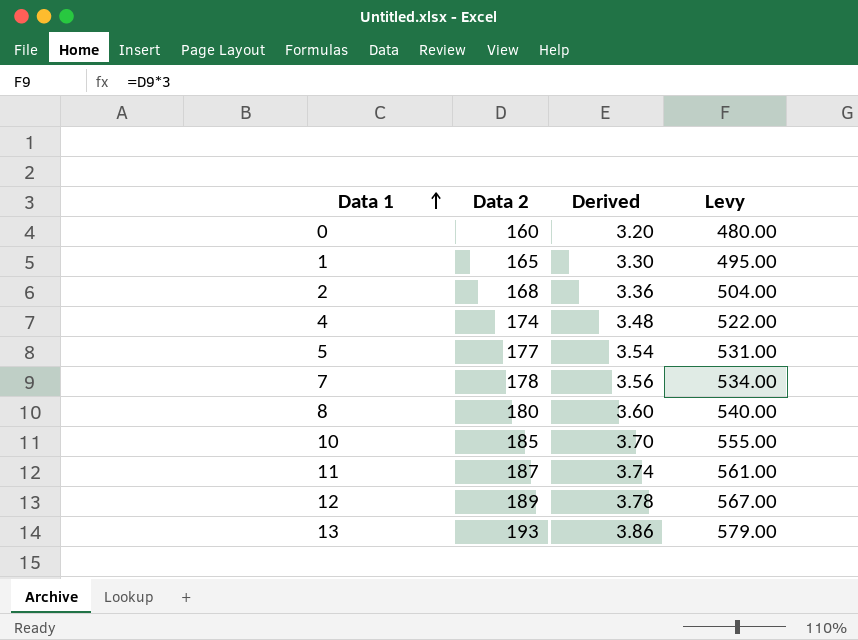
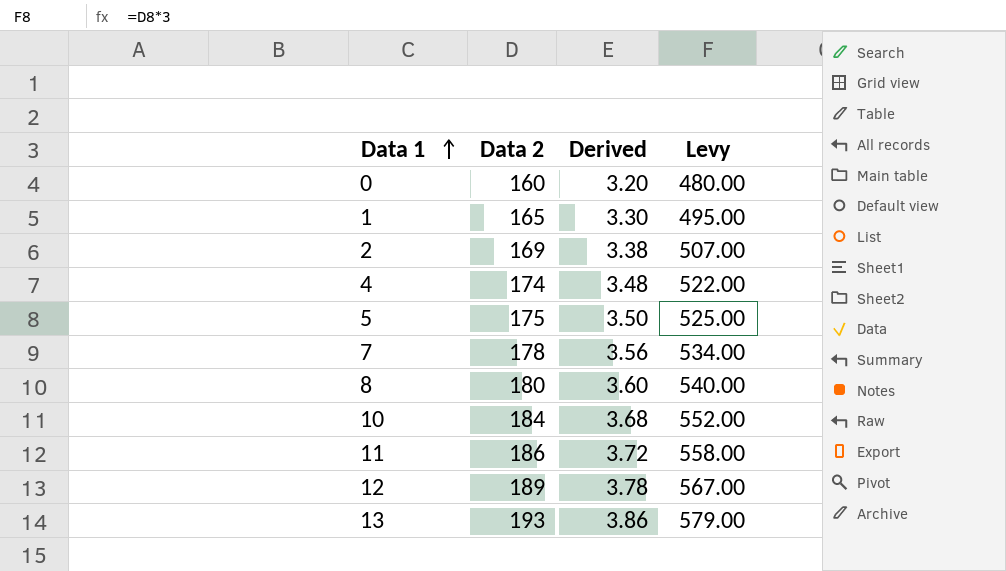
2 | Data 2: 168 -> 169
2 | Derived: 3.36 -> 3.38
2 | Levy: 504.00 -> 507.00
5 | Data 2: 177 -> 175
5 | Derived: 3.54 -> 3.50
5 | Levy: 531.00 -> 525.00
10 | Data 2: 185 -> 184
10 | Derived: 3.70 -> 3.68
10 | Levy: 555.00 -> 552.00
11 | Data 2: 187 -> 186
11 | Derived: 3.74 -> 3.72
11 | Levy: 561.00 -> 558.00

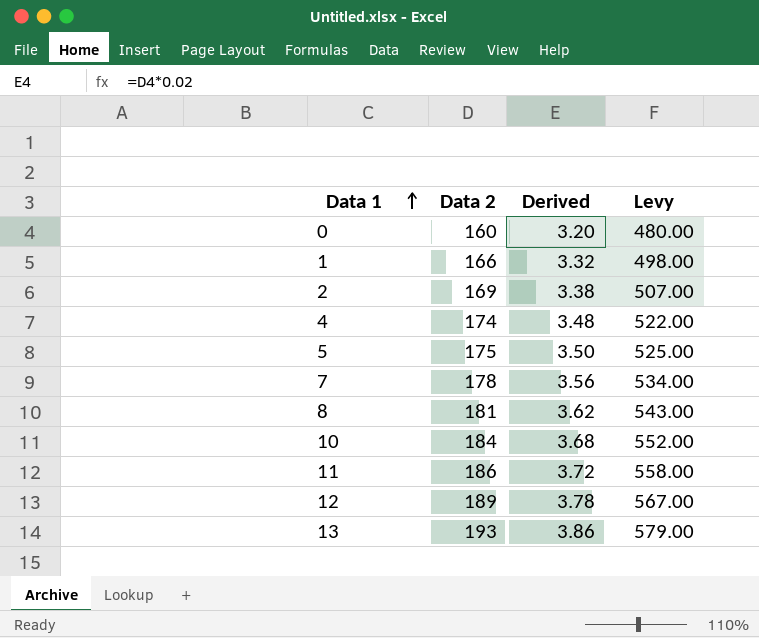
1 | Data 2: 165 -> 166
1 | Derived: 3.30 -> 3.32
1 | Levy: 495.00 -> 498.00
8 | Data 2: 180 -> 181
8 | Derived: 3.60 -> 3.62
8 | Levy: 540.00 -> 543.00

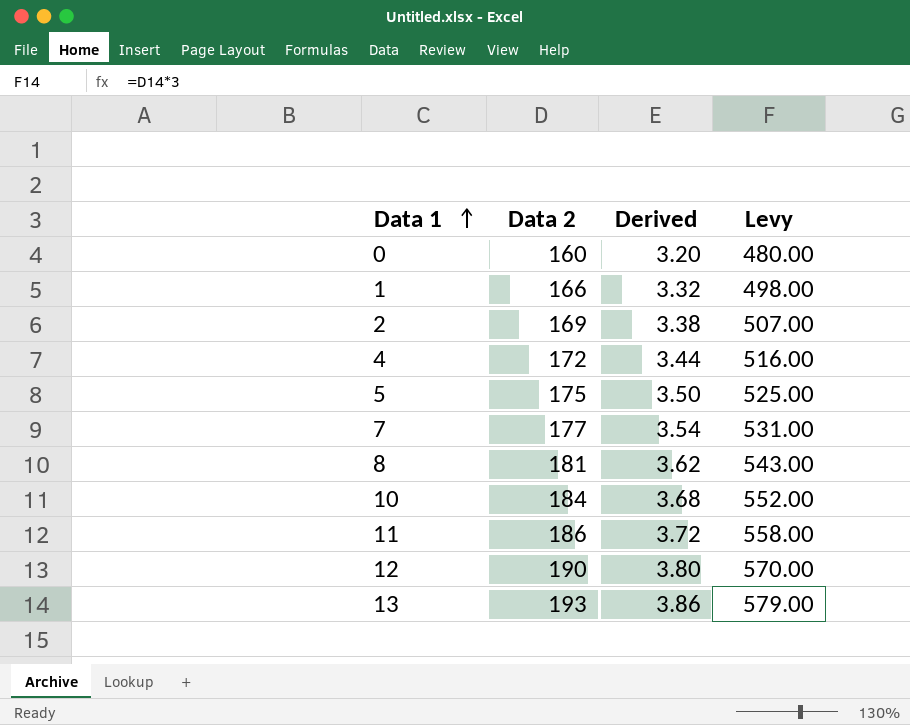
4 | Data 2: 174 -> 172
4 | Derived: 3.48 -> 3.44
4 | Levy: 522.00 -> 516.00
7 | Data 2: 178 -> 177
7 | Derived: 3.56 -> 3.54
7 | Levy: 534.00 -> 531.00
12 | Data 2: 189 -> 190
12 | Derived: 3.78 -> 3.80
12 | Levy: 567.00 -> 570.00

